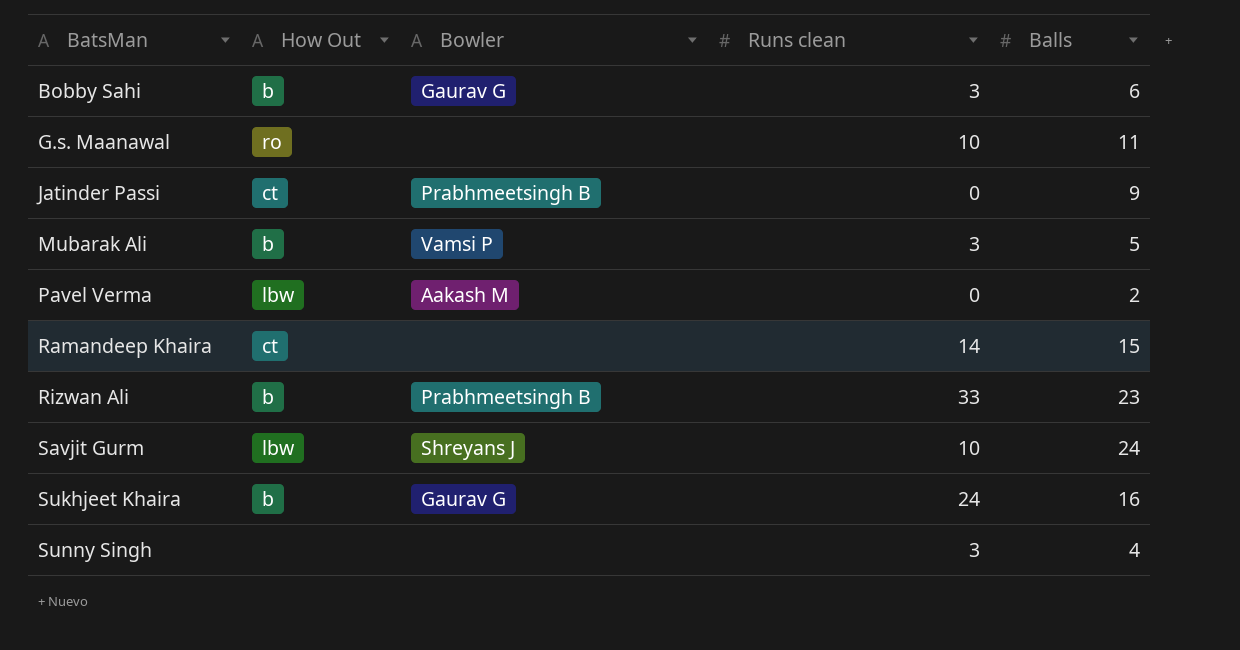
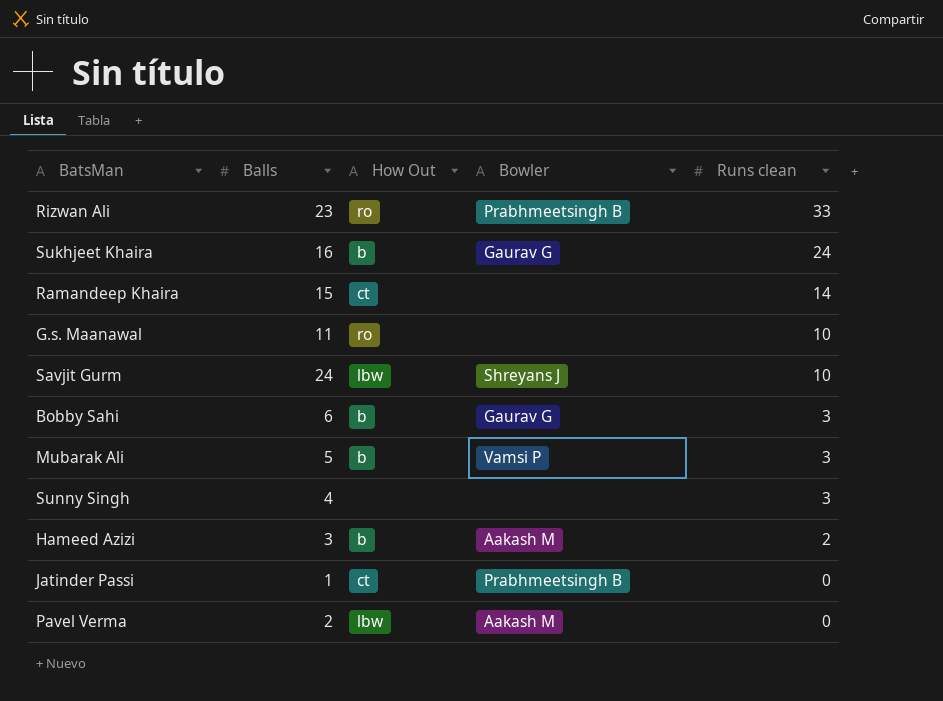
row order: BatsMan ascending -> Runs clean descending
column Balls | position: 5 -> 2
Rizwan Ali | How Out: b -> ro
row Hameed Azizi: none -> 3 | b | Aakash M | 2
Jatinder Passi | Balls: 9 -> 1

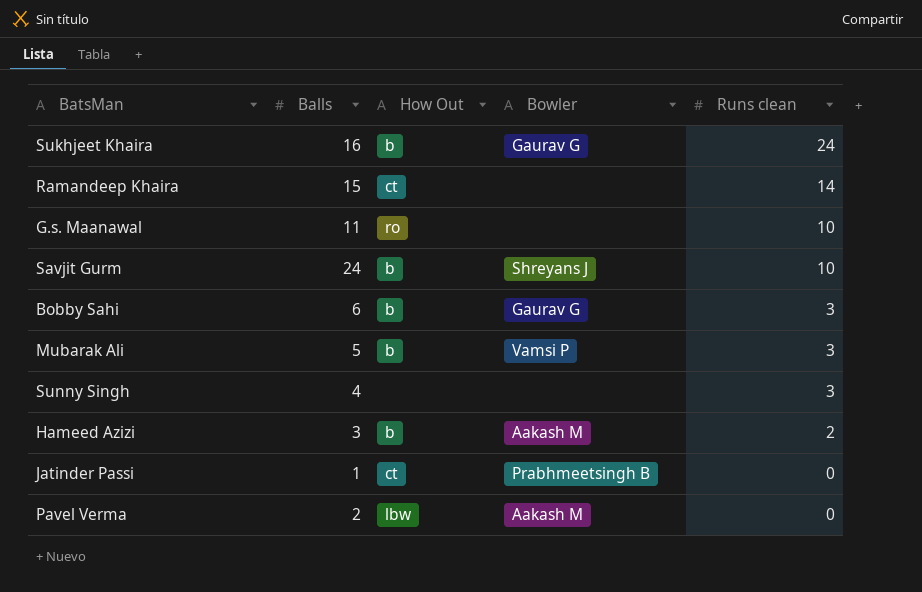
row Rizwan Ali: 23 | ro | Prabhmeetsingh B | 33 -> none
Savjit Gurm | How Out: lbw -> b

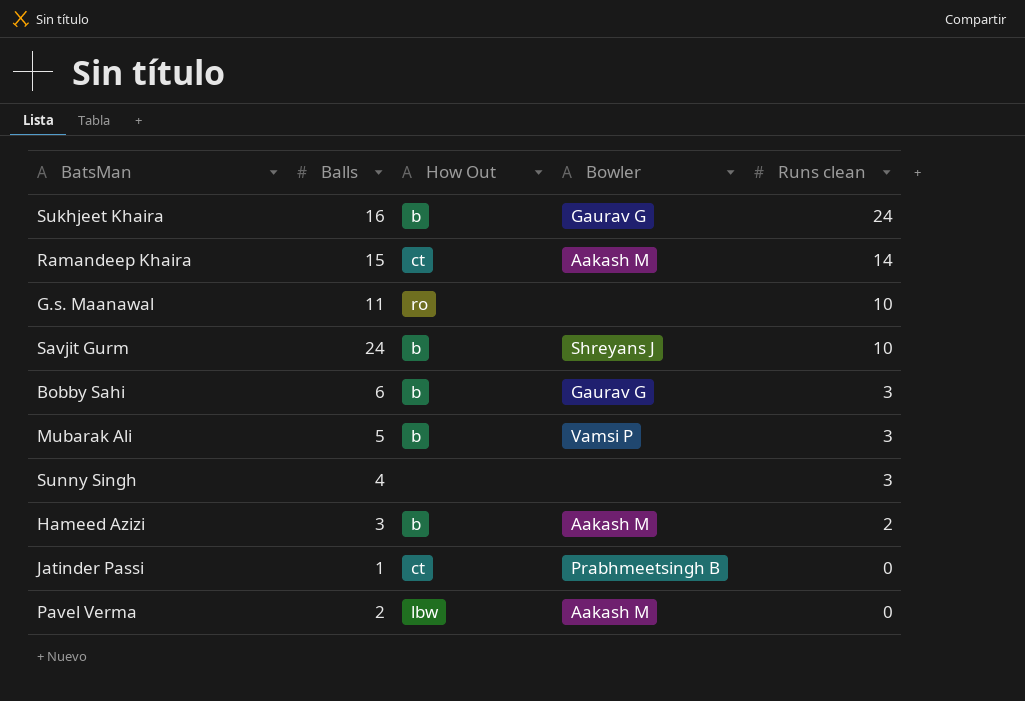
Ramandeep Khaira | Bowler: none -> Aakash M

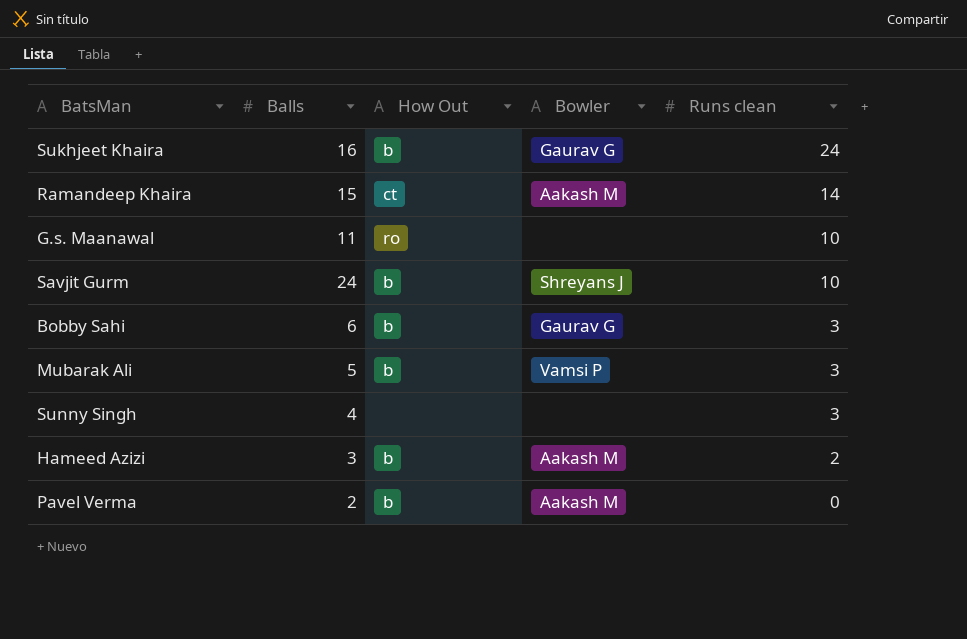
row Jatinder Passi: 1 | ct | Prabhmeetsingh B | 0 -> none
Pavel Verma | How Out: lbw -> b

